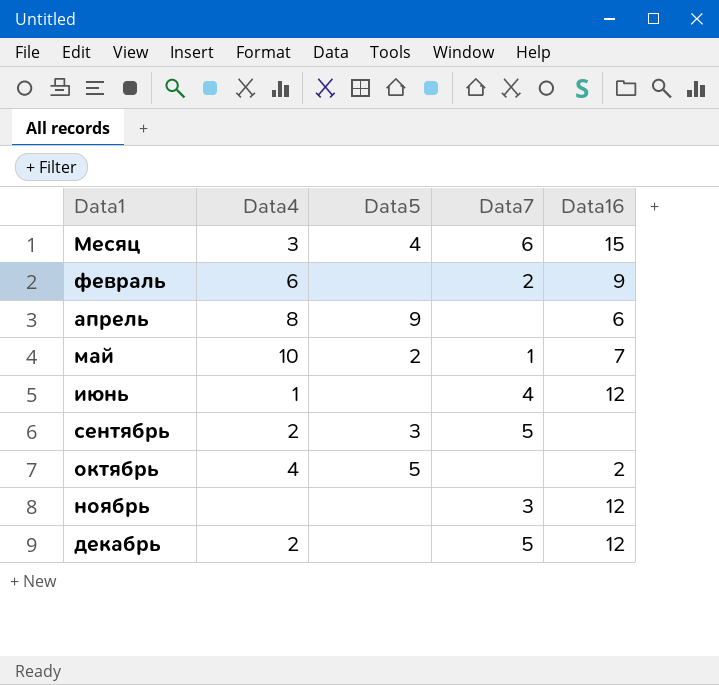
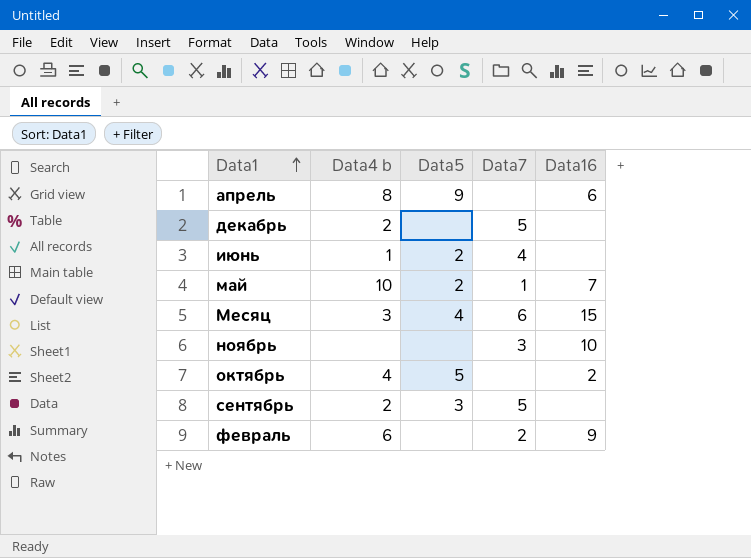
row order: none -> Data1 ascending
column name: Data4 -> Data4 b
декабрь | Data16: 12 -> none
июнь | Data5: none -> 2
июнь | Data16: 12 -> none
ноябрь | Data16: 12 -> 10

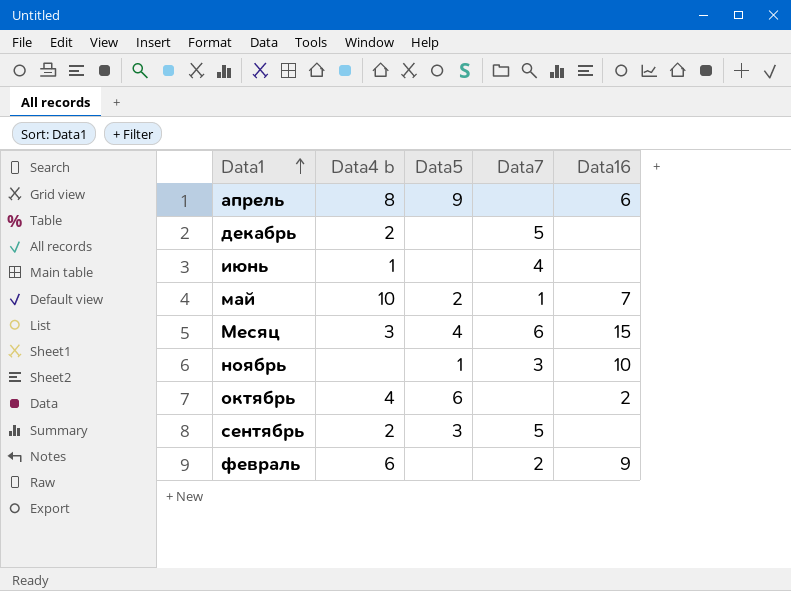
июнь | Data5: 2 -> none
ноябрь | Data5: none -> 1
октябрь | Data5: 5 -> 6

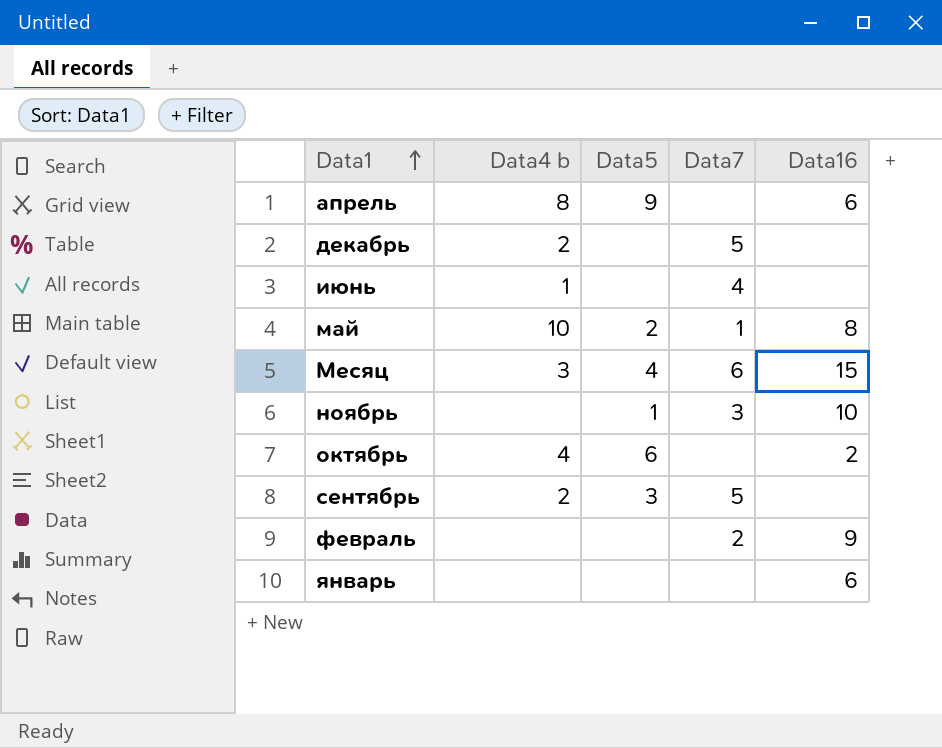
май | Data16: 7 -> 8
февраль | Data4 b: 6 -> none
row январь: none -> none | none | none | 6

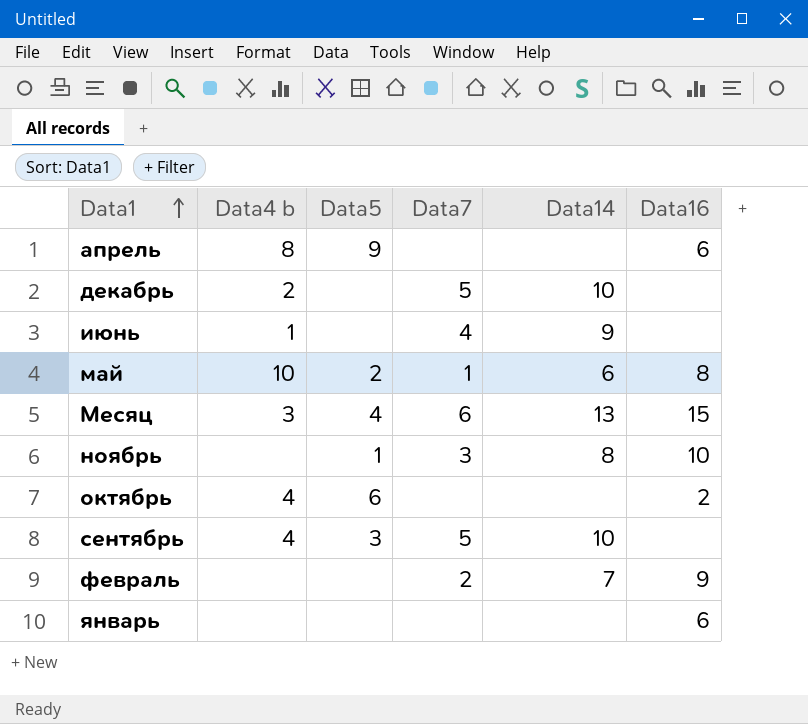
column Data14 | position: none -> 5
сентябрь | Data4 b: 2 -> 4

